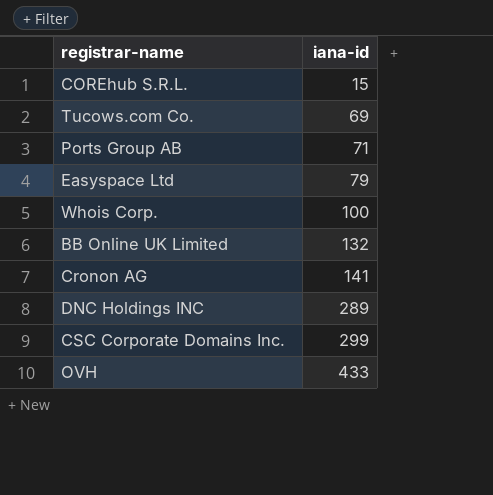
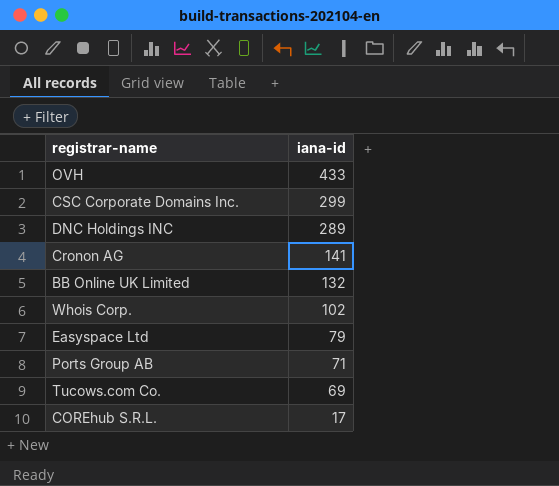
row order: iana-id ascending -> iana-id descending
Whois Corp. | iana-id: 100 -> 102
COREhub S.R.L. | iana-id: 15 -> 17

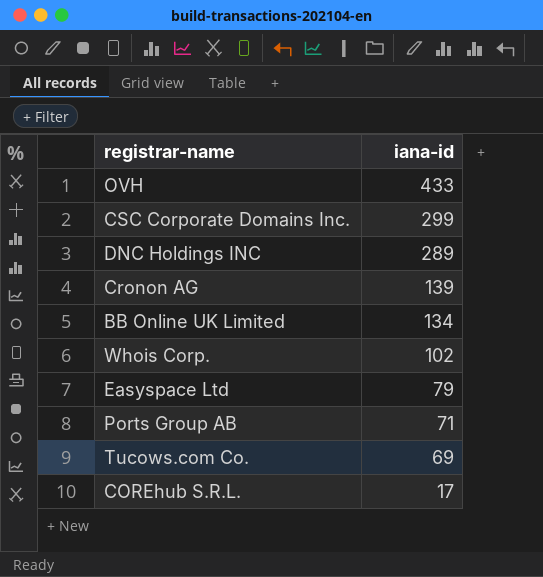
Cronon AG | iana-id: 141 -> 139
BB Online UK Limited | iana-id: 132 -> 134

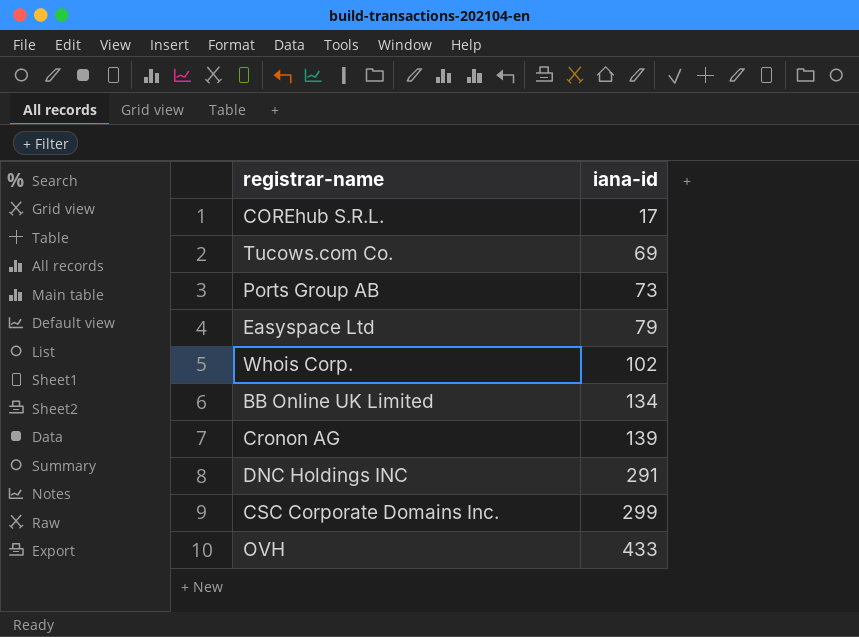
row order: iana-id descending -> iana-id ascending
Ports Group AB | iana-id: 71 -> 73
DNC Holdings INC | iana-id: 289 -> 291

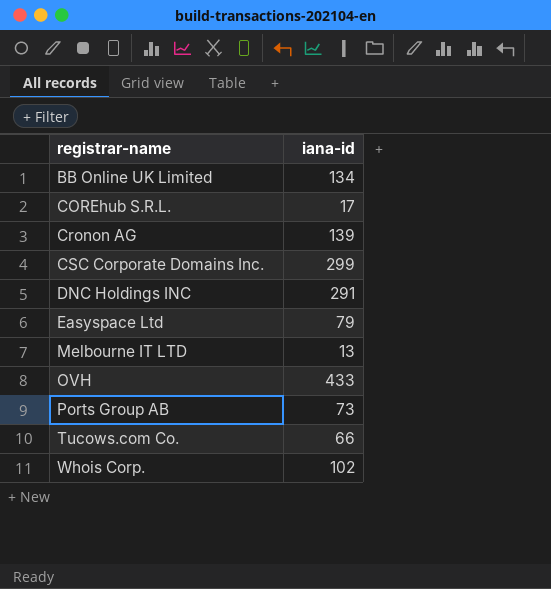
row order: iana-id ascending -> registrar-name ascending
row Melbourne IT LTD: none -> 13
Tucows.com Co. | iana-id: 69 -> 66

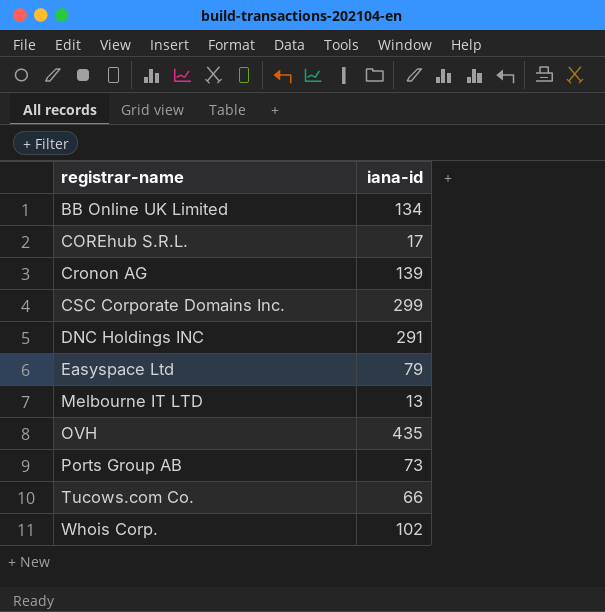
OVH | iana-id: 433 -> 435

